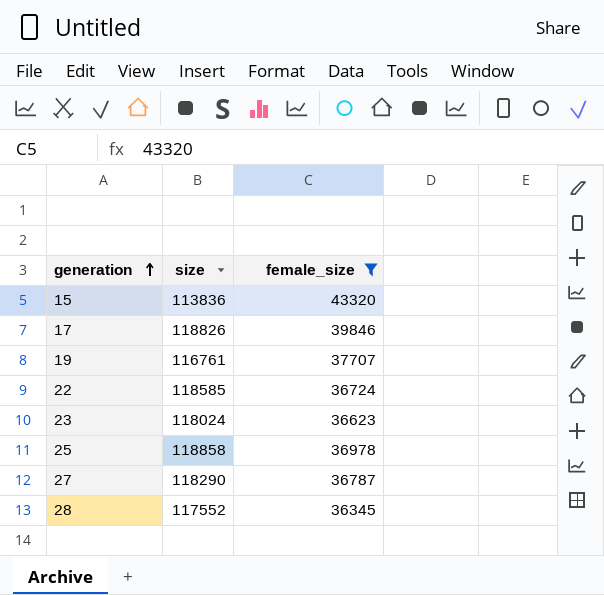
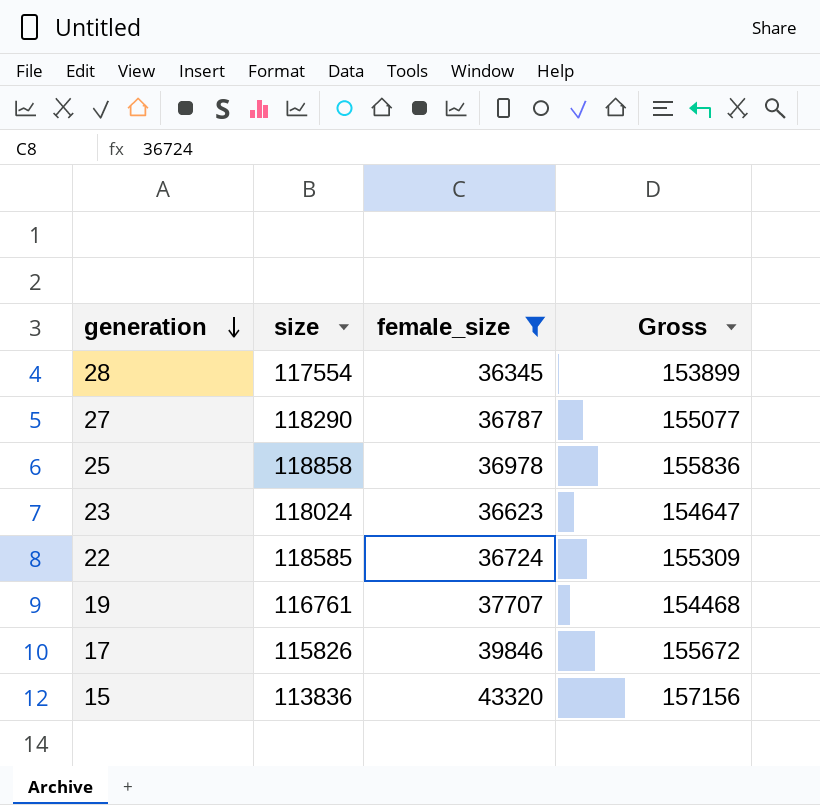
row order: generation ascending -> generation descending
column Gross | formula: none -> [size] + [female_size]
28 | size: 117552 -> 117554
17 | size: 118826 -> 115826

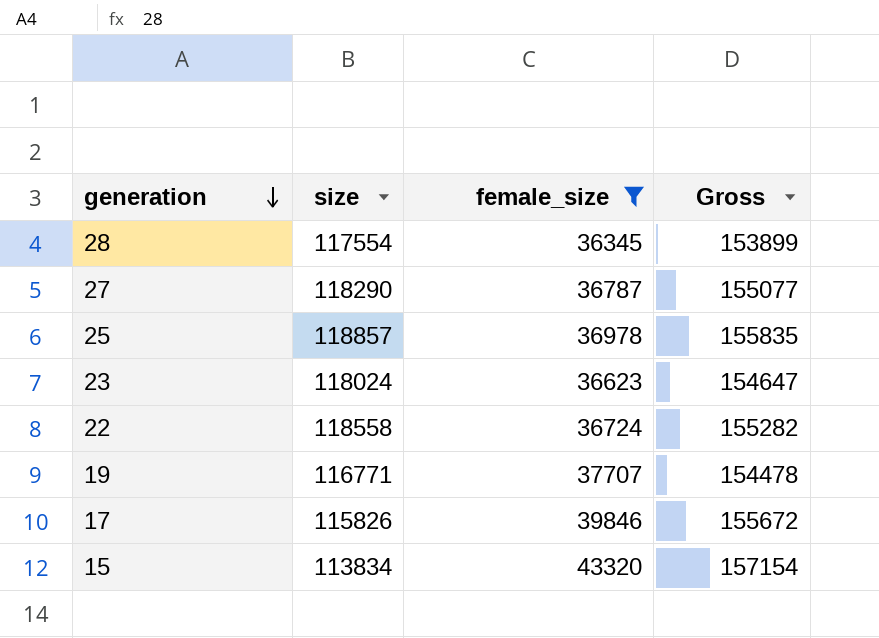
25 | size: 118858 -> 118857
25 | Gross: 155836 -> 155835
22 | size: 118585 -> 118558
22 | Gross: 155309 -> 155282
19 | size: 116761 -> 116771
19 | Gross: 154468 -> 154478
15 | size: 113836 -> 113834
15 | Gross: 157156 -> 157154

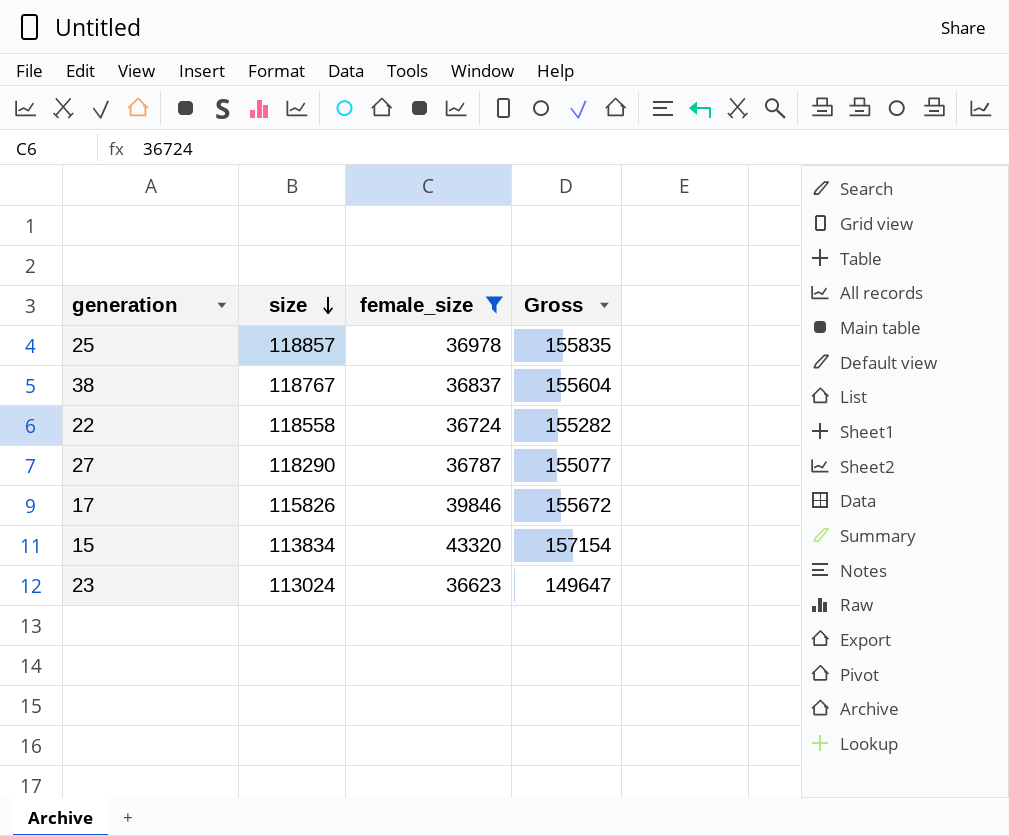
row order: generation descending -> size descending
row 28: 117554 | 36345 | 153899 -> none
row 19: 116771 | 37707 | 154478 -> none
row 38: none -> 118767 | 36837 | 155604
23 | size: 118024 -> 113024
23 | Gross: 154647 -> 149647

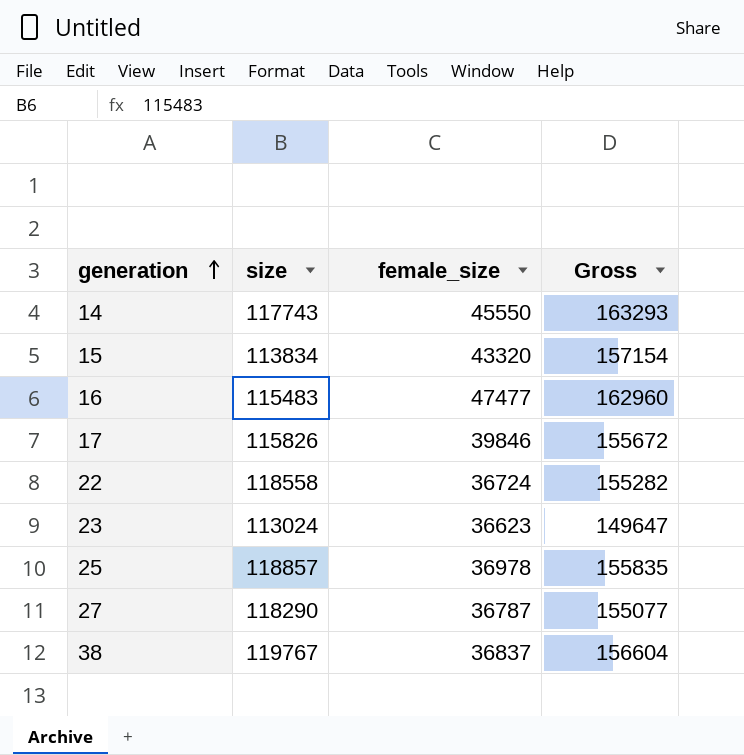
filter: female_size <= 43320 -> none
row order: size descending -> generation ascending
38 | size: 118767 -> 119767
38 | Gross: 155604 -> 156604

